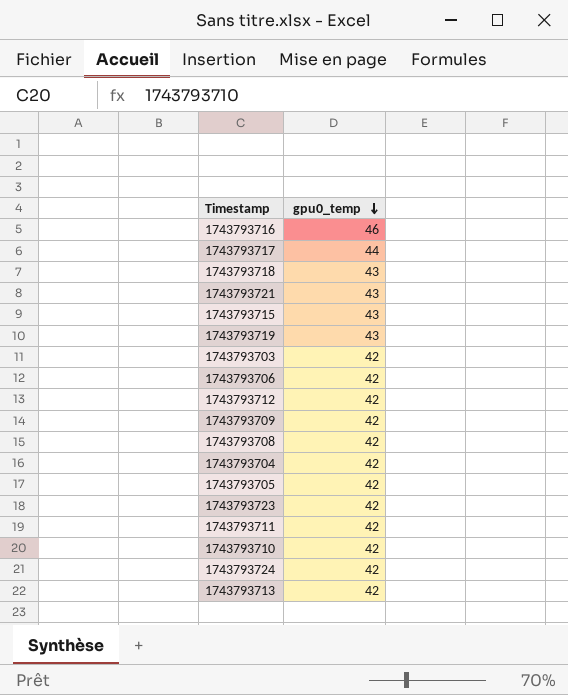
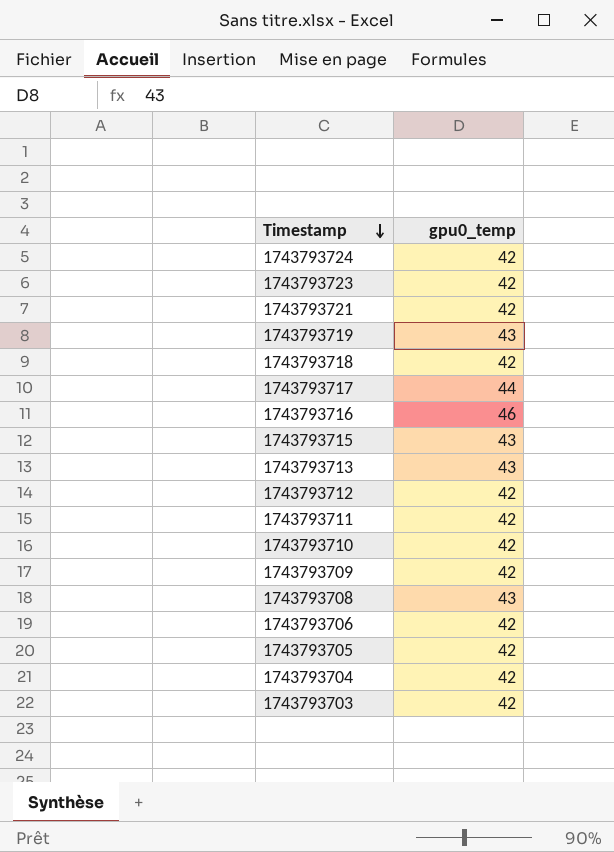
row order: gpu0_temp descending -> Timestamp descending
1743793721 | gpu0_temp: 43 -> 42
1743793718 | gpu0_temp: 43 -> 42
1743793713 | gpu0_temp: 42 -> 43
1743793708 | gpu0_temp: 42 -> 43

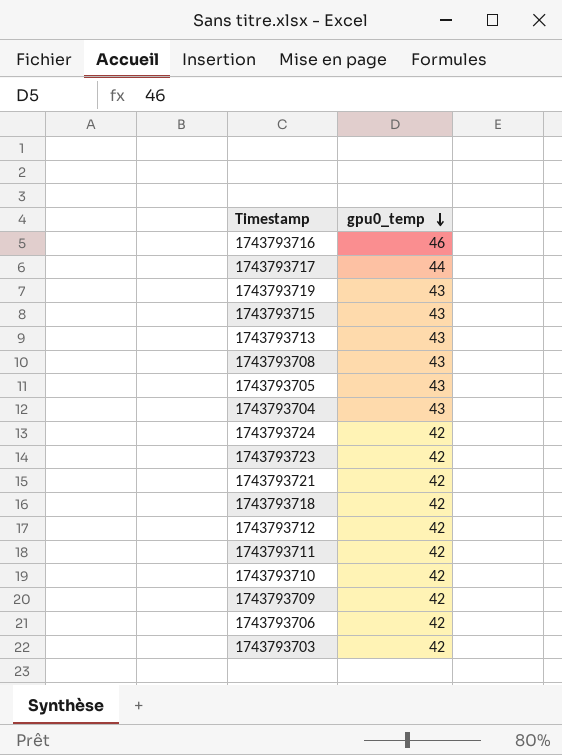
row order: Timestamp descending -> gpu0_temp descending
1743793705 | gpu0_temp: 42 -> 43
1743793704 | gpu0_temp: 42 -> 43

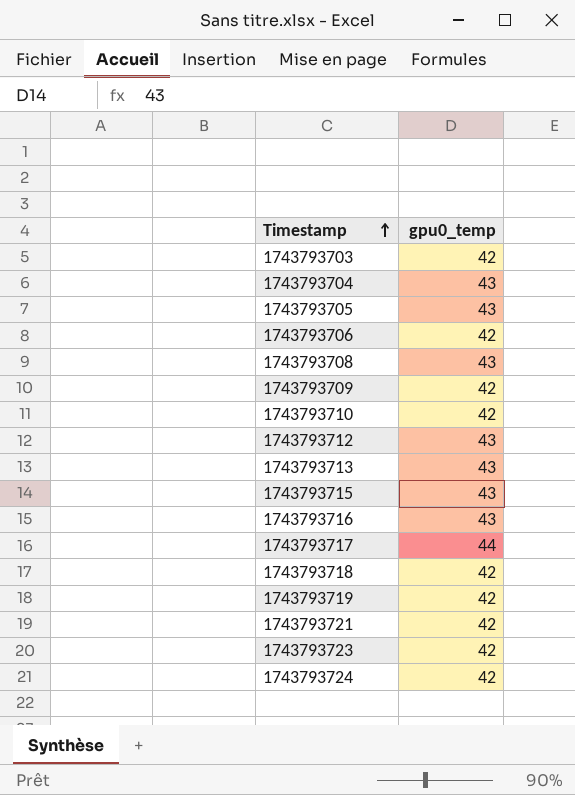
row order: gpu0_temp descending -> Timestamp ascending
row 1743793711: 42 -> none
1743793712 | gpu0_temp: 42 -> 43
1743793716 | gpu0_temp: 46 -> 43
1743793719 | gpu0_temp: 43 -> 42

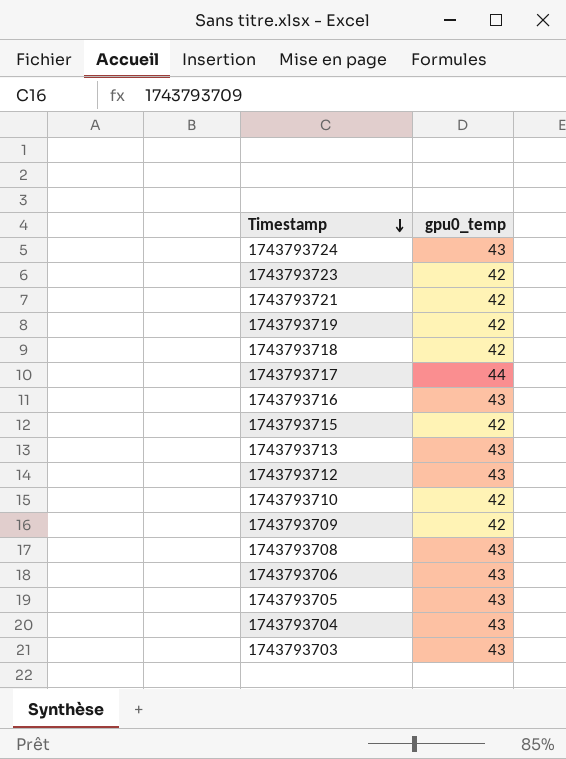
row order: Timestamp ascending -> Timestamp descending
1743793724 | gpu0_temp: 42 -> 43
1743793715 | gpu0_temp: 43 -> 42
1743793706 | gpu0_temp: 42 -> 43
1743793703 | gpu0_temp: 42 -> 43

